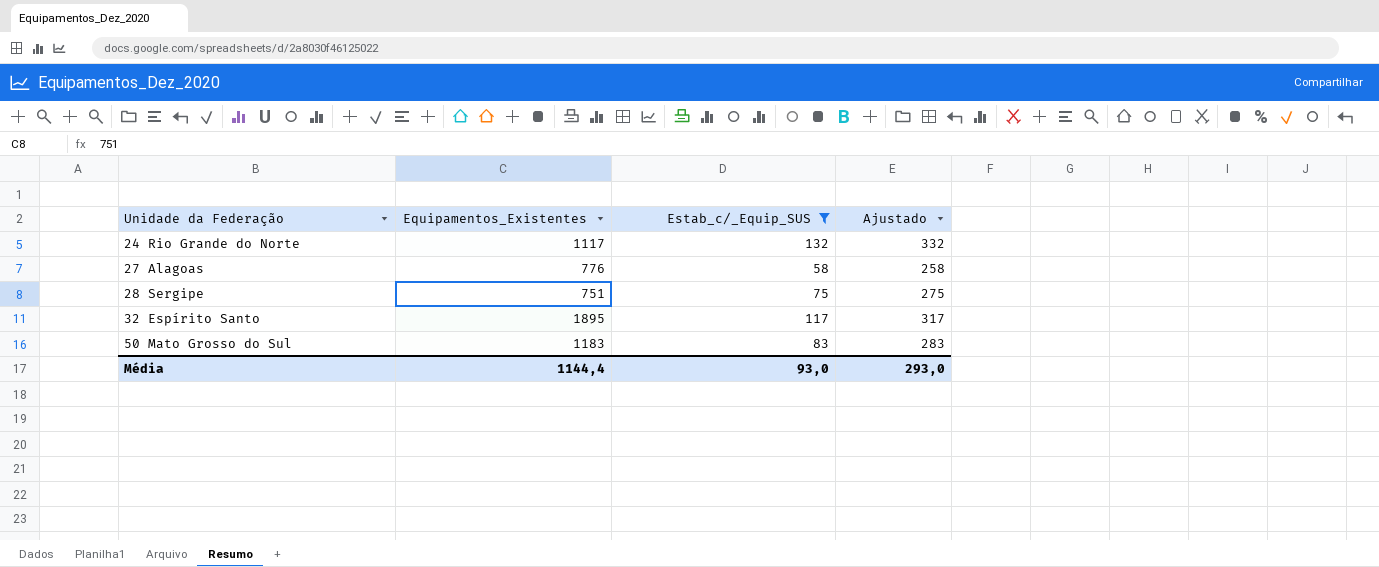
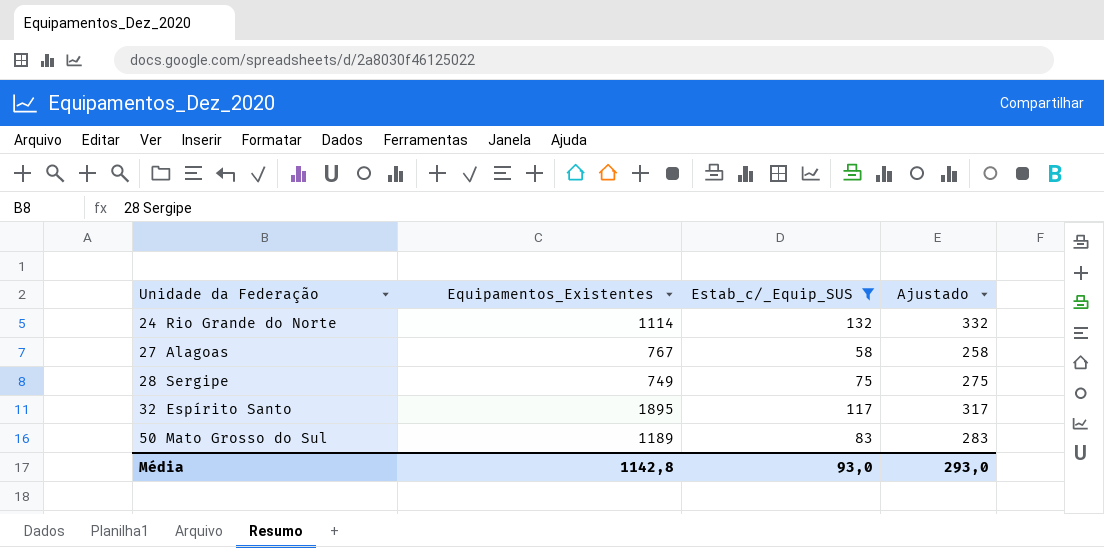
24 Rio Grande do Norte | Equipamentos_Existentes: 1117 -> 1114
27 Alagoas | Equipamentos_Existentes: 776 -> 767
28 Sergipe | Equipamentos_Existentes: 751 -> 749
50 Mato Grosso do Sul | Equipamentos_Existentes: 1183 -> 1189
Média | Equipamentos_Existentes: 1144,4 -> 1142,8

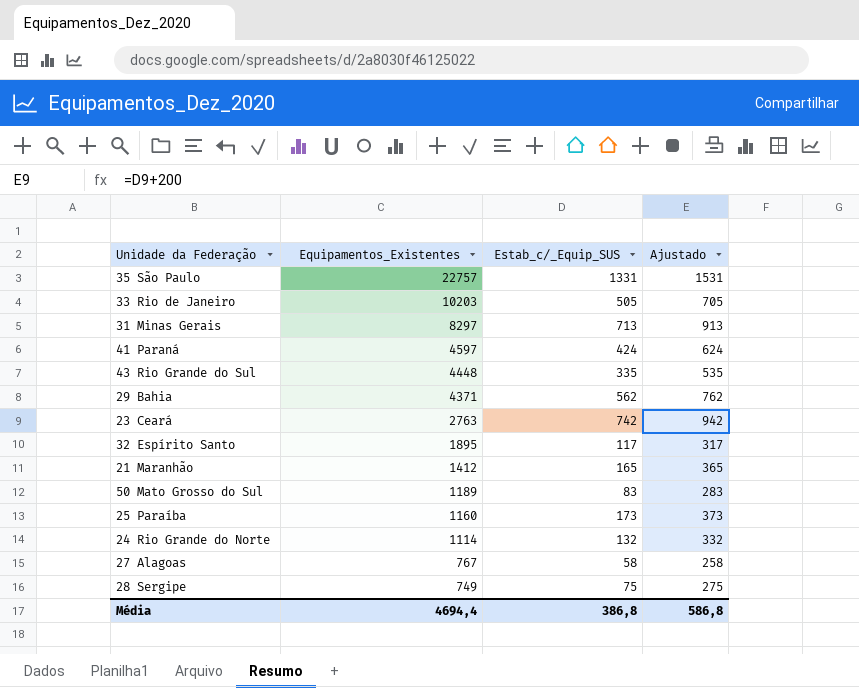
filter: Estab_c/_Equip_SUS <= 132 -> none
row order: Unidade da Federação ascending -> Equipamentos_Existentes descending
Média | Equipamentos_Existentes: 1142,8 -> 4694,4
Média | Estab_c/_Equip_SUS: 93,0 -> 386,8
Média | Ajustado: 293,0 -> 586,8

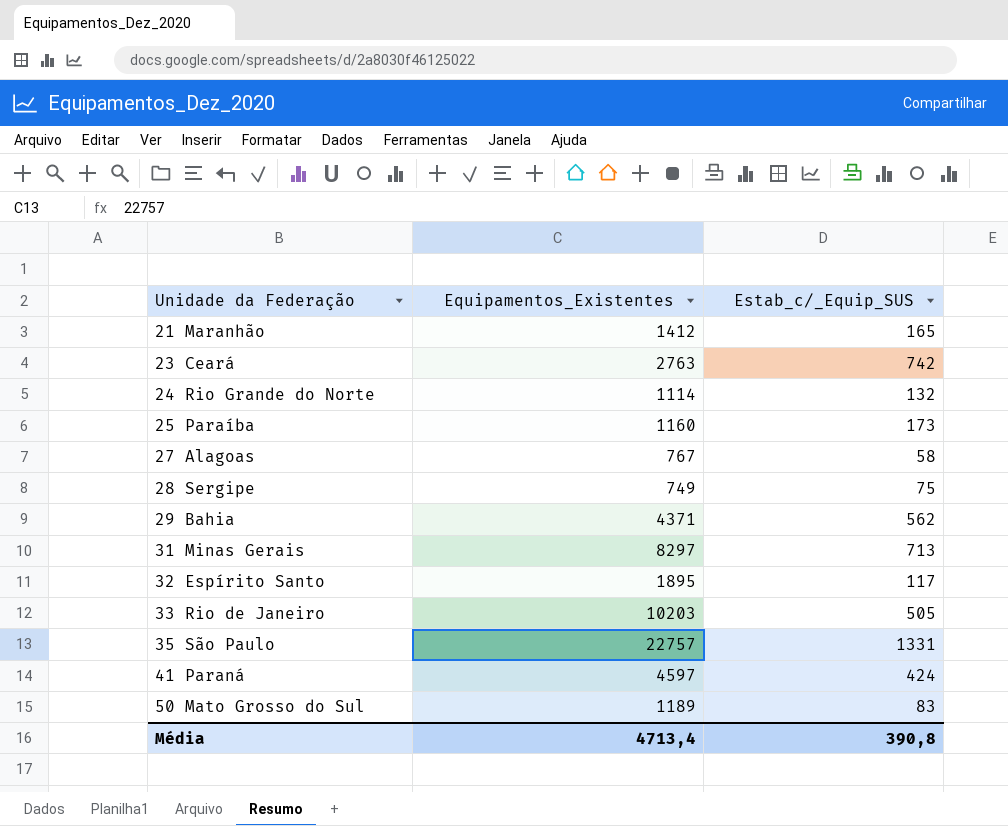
row order: Equipamentos_Existentes descending -> Unidade da Federação ascending
column Ajustado | formula: [Estab_c/_Equip_SUS] + 200 -> none
row 43 Rio Grande do Sul: 4448 | 335 | 535 -> none
Média | Equipamentos_Existentes: 4694,4 -> 4713,4
Média | Estab_c/_Equip_SUS: 386,8 -> 390,8

